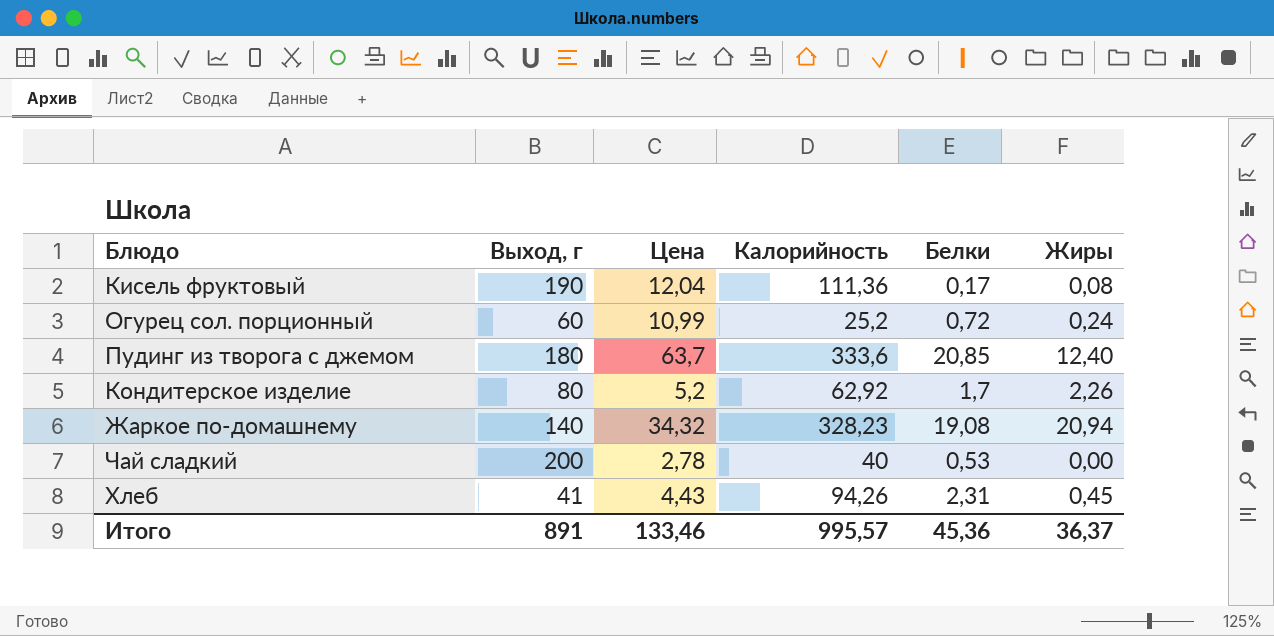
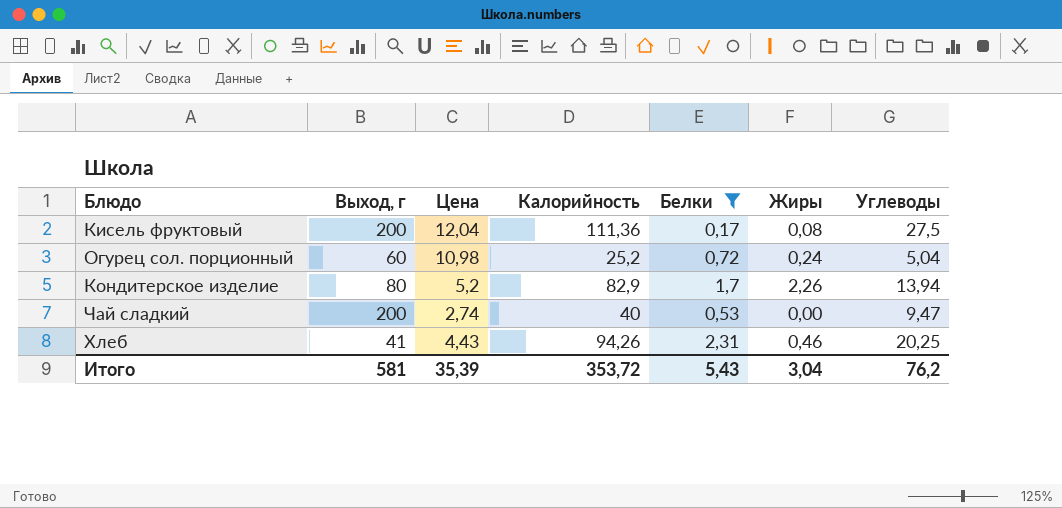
filter: none -> Белки <= 2,31
column Углеводы | position: none -> 7
Кисель фруктовый | Выход, г: 190 -> 200
Огурец сол. порционный | Цена: 10,99 -> 10,98
Кондитерское изделие | Калорийность: 62,92 -> 82,9
Чай сладкий | Цена: 2,78 -> 2,74
Хлеб | Жиры: 0,45 -> 0,46
Итого | Выход, г: 891 -> 581
Итого | Цена: 133,46 -> 35,39
Итого | Калорийность: 995,57 -> 353,72
Итого | Белки: 45,36 -> 5,43
Итого | Жиры: 36,37 -> 3,04

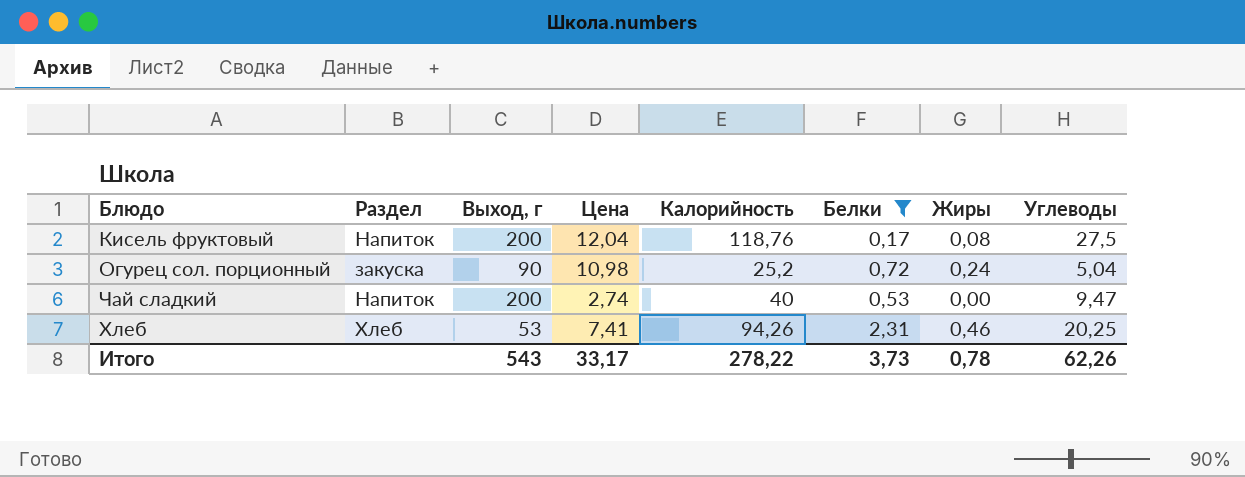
column Раздел | position: none -> 2
row Кондитерское изделие: 80 | 5,2 | 82,9 | 1,7 | 2,26 | 13,94 -> none
Кисель фруктовый | Калорийность: 111,36 -> 118,76
Огурец сол. порционный | Выход, г: 60 -> 90
Хлеб | Выход, г: 41 -> 53
Хлеб | Цена: 4,43 -> 7,41
Итого | Выход, г: 581 -> 543
Итого | Цена: 35,39 -> 33,17
Итого | Калорийность: 353,72 -> 278,22
Итого | Белки: 5,43 -> 3,73
Итого | Жиры: 3,04 -> 0,78
Итого | Углеводы: 76,2 -> 62,26

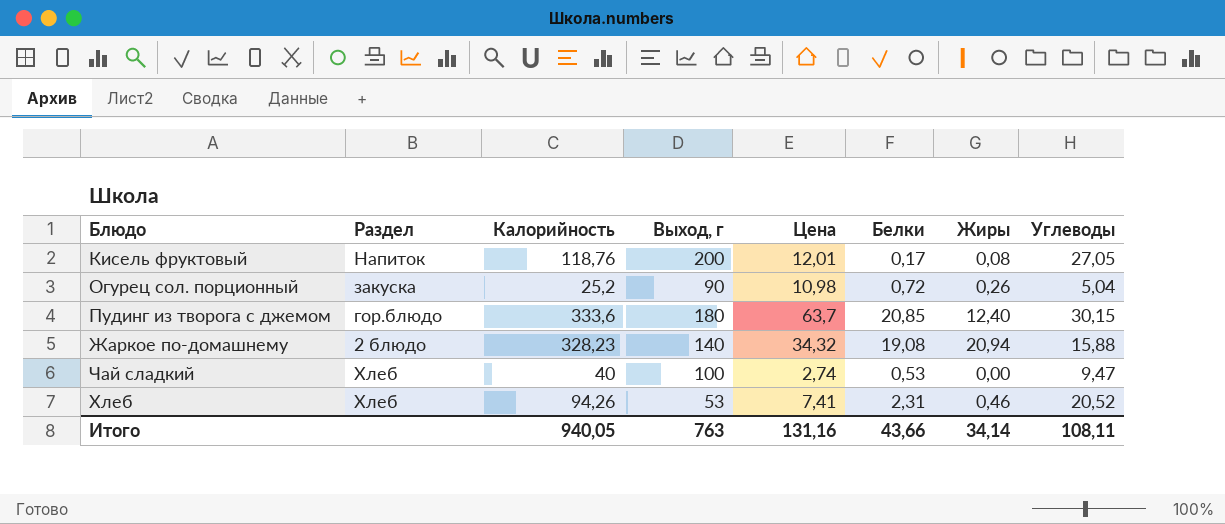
filter: Белки <= 2,31 -> none
column Калорийность | position: 5 -> 3
Кисель фруктовый | Цена: 12,04 -> 12,01
Кисель фруктовый | Углеводы: 27,5 -> 27,05
Огурец сол. порционный | Жиры: 0,24 -> 0,26
Чай сладкий | Раздел: Напиток -> Хлеб
Чай сладкий | Выход, г: 200 -> 100
Хлеб | Углеводы: 20,25 -> 20,52
Итого | Калорийность: 278,22 -> 940,05
Итого | Выход, г: 543 -> 763
Итого | Цена: 33,17 -> 131,16
Итого | Белки: 3,73 -> 43,66
Итого | Жиры: 0,78 -> 34,14
Итого | Углеводы: 62,26 -> 108,11

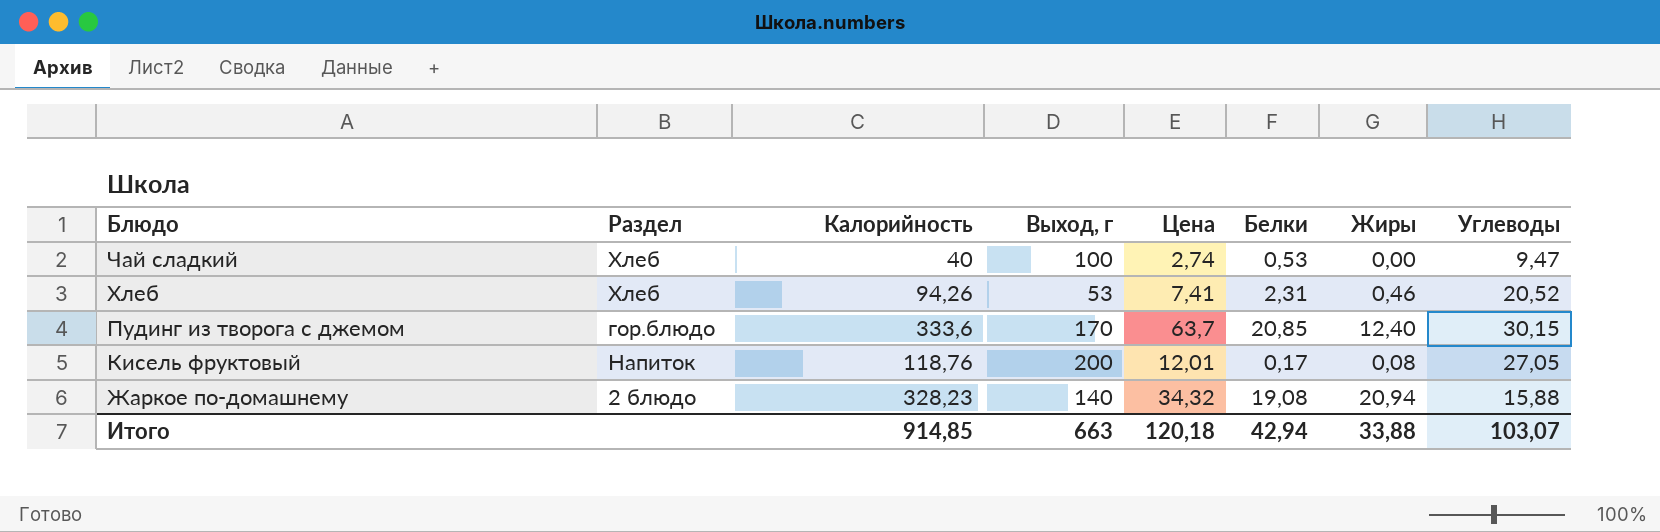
row order: none -> Блюдо descending
row Огурец сол. порционный: закуска | 25,2 | 90 | 10,98 | 0,72 | 0,26 | 5,04 -> none
Пудинг из творога с джемом | Выход, г: 180 -> 170
Итого | Калорийность: 940,05 -> 914,85
Итого | Выход, г: 763 -> 663
Итого | Цена: 131,16 -> 120,18
Итого | Белки: 43,66 -> 42,94
Итого | Жиры: 34,14 -> 33,88
Итого | Углеводы: 108,11 -> 103,07

